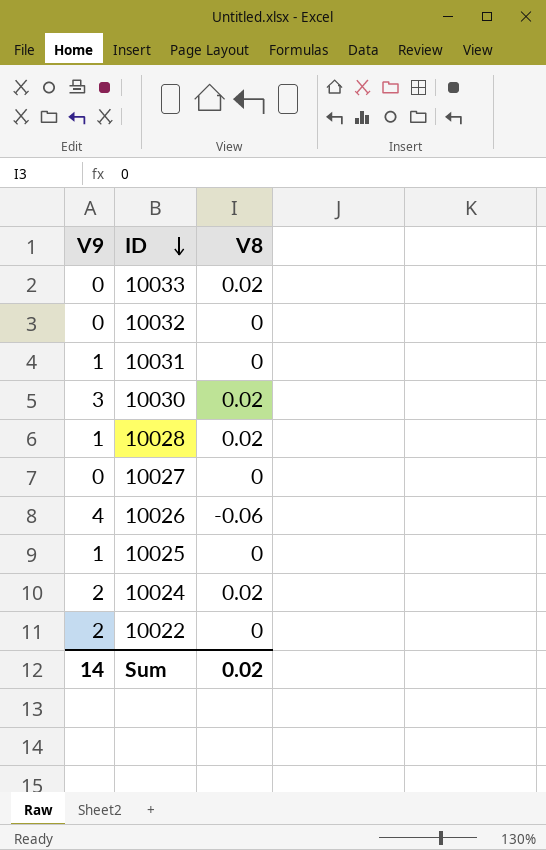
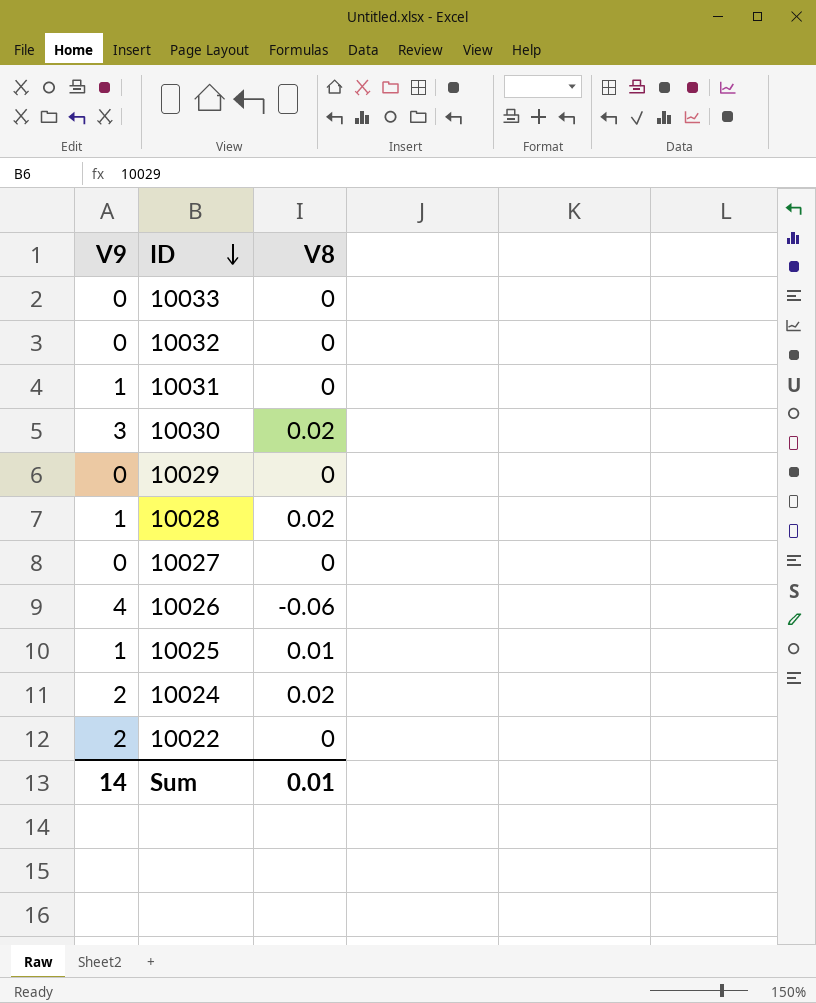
10033 | V8: 0.02 -> 0
row 10029: none -> 0 | 0
10025 | V8: 0 -> 0.01
Sum | V8: 0.02 -> 0.01

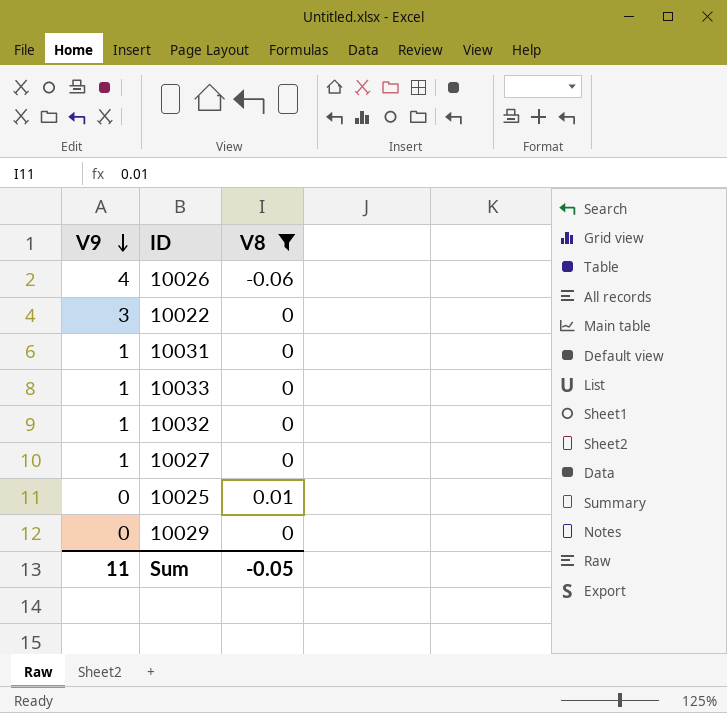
filter: none -> V8 != 0.02
row order: ID descending -> V9 descending
10022 | V9: 2 -> 3
10033 | V9: 0 -> 1
10032 | V9: 0 -> 1
10027 | V9: 0 -> 1
10025 | V9: 1 -> 0
Sum | V9: 14 -> 11
Sum | V8: 0.01 -> -0.05

